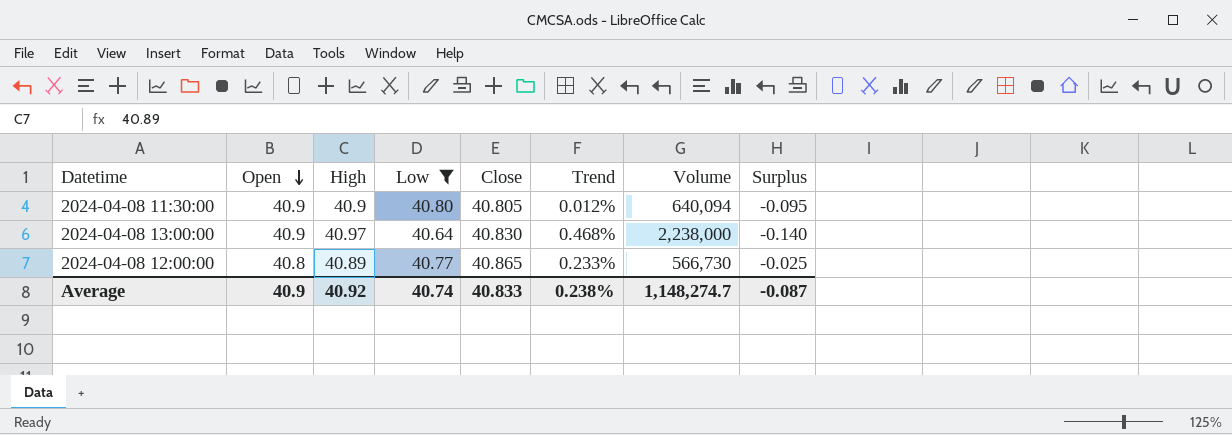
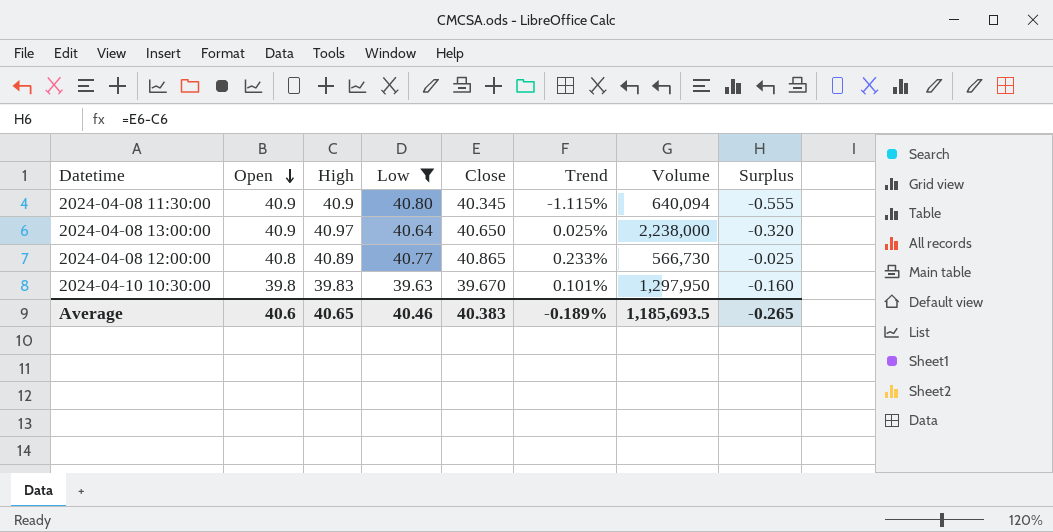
2024-04-08 11:30:00 | Close: 40.805 -> 40.345
2024-04-08 11:30:00 | Trend: 0.012% -> -1.115%
2024-04-08 11:30:00 | Surplus: -0.095 -> -0.555
2024-04-08 13:00:00 | Close: 40.830 -> 40.650
2024-04-08 13:00:00 | Trend: 0.468% -> 0.025%
2024-04-08 13:00:00 | Surplus: -0.140 -> -0.320
row 2024-04-10 10:30:00: none -> 39.8 | 39.83 | 39.63 | 39.670 | 0.101% | 1,297,950 | -0.160
Average | Open: 40.9 -> 40.6
Average | High: 40.92 -> 40.65
Average | Low: 40.74 -> 40.46
Average | Close: 40.833 -> 40.383
Average | Trend: 0.238% -> -0.189%
Average | Volume: 1,148,274.7 -> 1,185,693.5
Average | Surplus: -0.087 -> -0.265

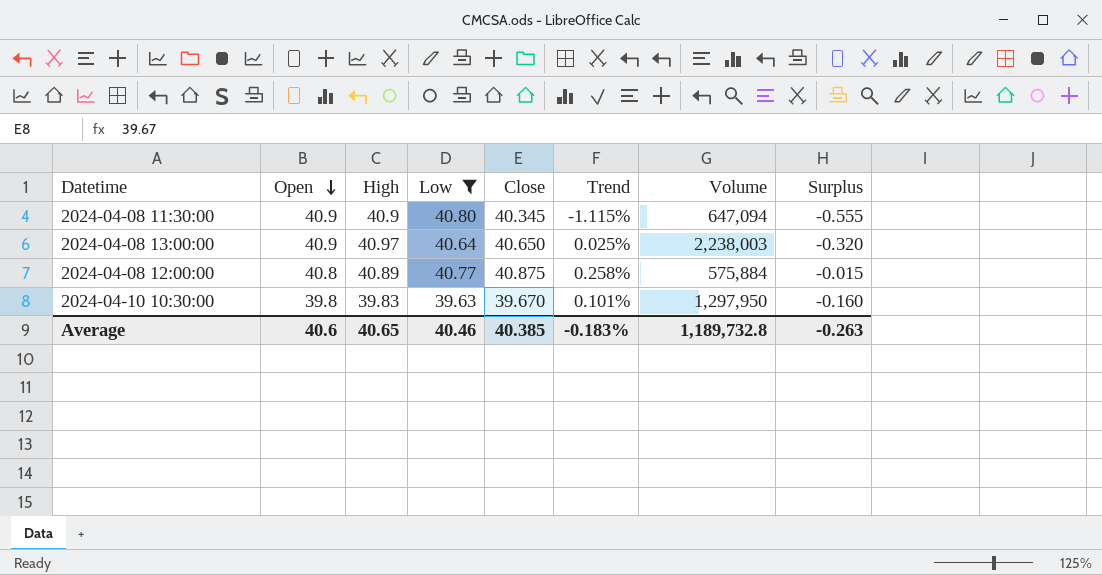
2024-04-08 11:30:00 | Volume: 640,094 -> 647,094
2024-04-08 13:00:00 | Volume: 2,238,000 -> 2,238,003
2024-04-08 12:00:00 | Close: 40.865 -> 40.875
2024-04-08 12:00:00 | Trend: 0.233% -> 0.258%
2024-04-08 12:00:00 | Volume: 566,730 -> 575,884
2024-04-08 12:00:00 | Surplus: -0.025 -> -0.015
Average | Close: 40.383 -> 40.385
Average | Trend: -0.189% -> -0.183%
Average | Volume: 1,185,693.5 -> 1,189,732.8
Average | Surplus: -0.265 -> -0.263

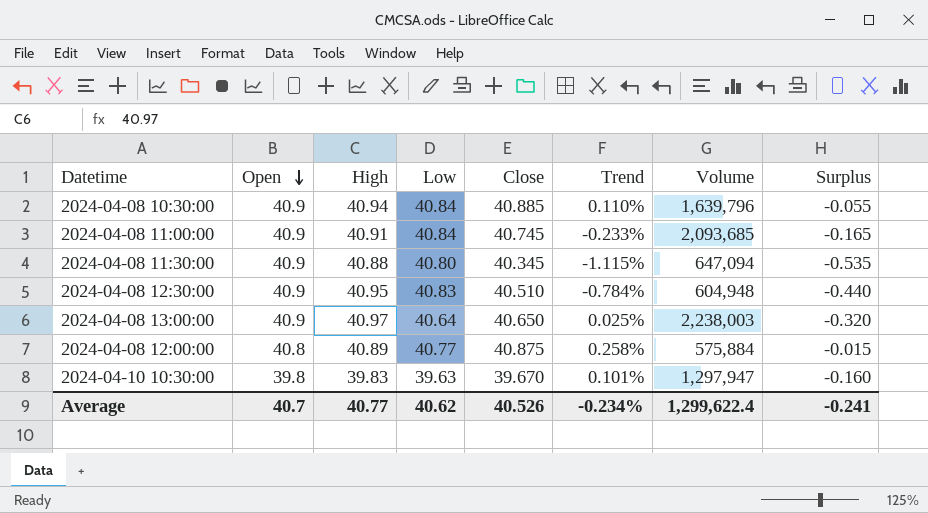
filter: Low <= 40.80 -> none
2024-04-08 11:30:00 | High: 40.9 -> 40.88
2024-04-08 11:30:00 | Surplus: -0.555 -> -0.535
2024-04-10 10:30:00 | Volume: 1,297,950 -> 1,297,947
Average | Open: 40.6 -> 40.7
Average | High: 40.65 -> 40.77
Average | Low: 40.46 -> 40.62
Average | Close: 40.385 -> 40.526
Average | Trend: -0.183% -> -0.234%
Average | Volume: 1,189,732.8 -> 1,299,622.4
Average | Surplus: -0.263 -> -0.241

